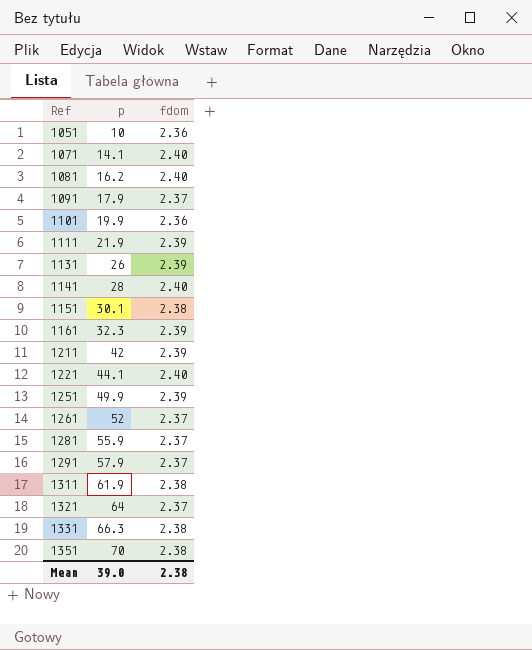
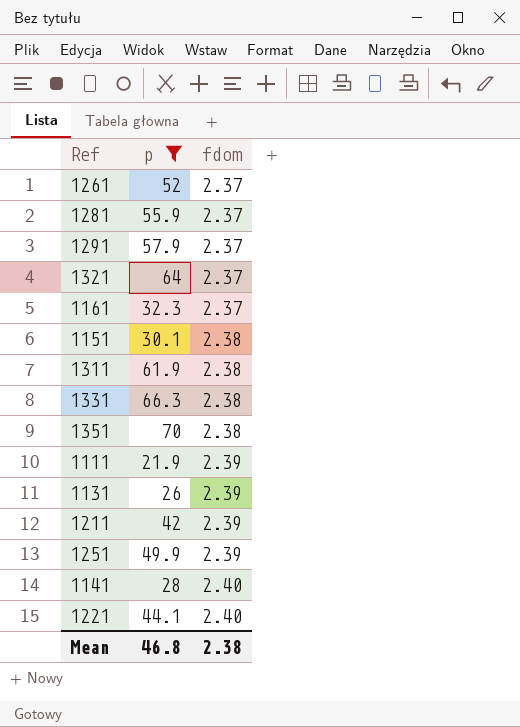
filter: none -> p >= 21.9
row order: Ref ascending -> fdom ascending
1161 | fdom: 2.39 -> 2.37
Mean | p: 39.0 -> 46.8

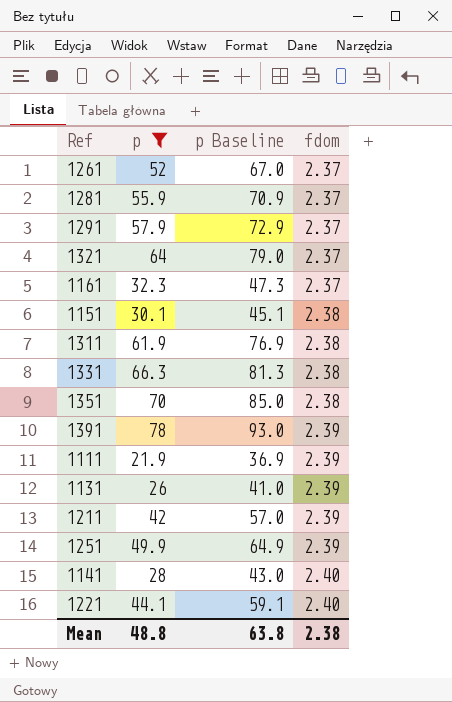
column p Baseline | formula: none -> [p] + 15
row 1391: none -> 78 | 93.0 | 2.39
Mean | p: 46.8 -> 48.8

